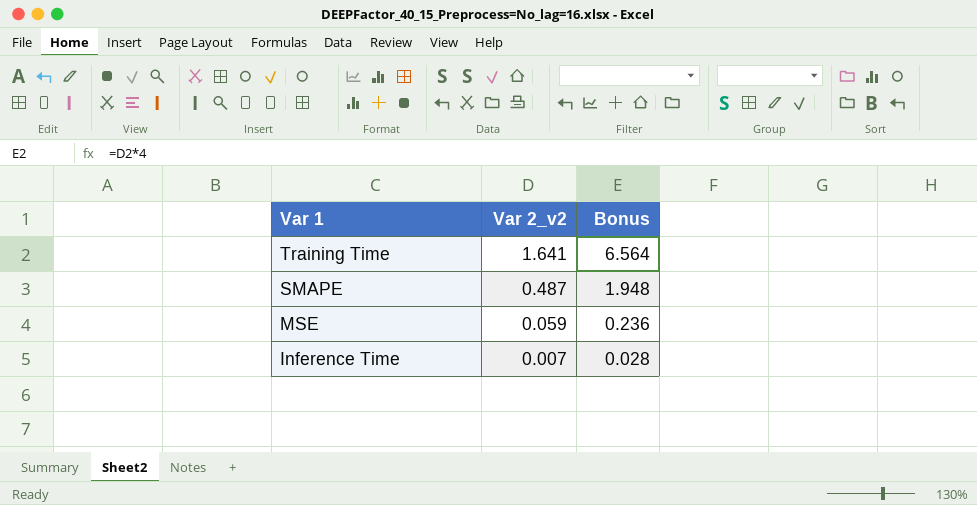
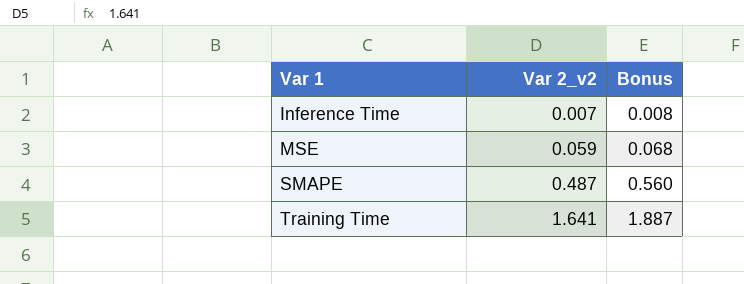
row order: Var 1 descending -> Var 1 ascending
column Bonus | formula: [Var 2_v2] * 4 -> [Var 2_v2] * 1.15

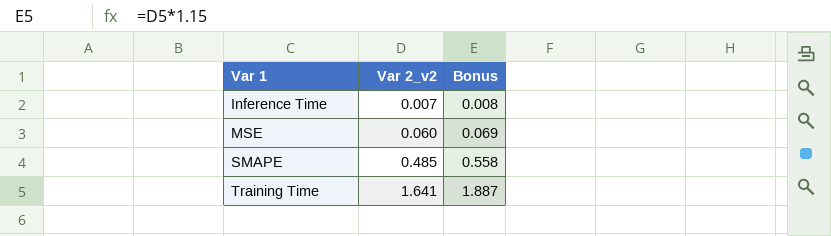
MSE | Var 2_v2: 0.059 -> 0.060
MSE | Bonus: 0.068 -> 0.069
SMAPE | Var 2_v2: 0.487 -> 0.485
SMAPE | Bonus: 0.560 -> 0.558

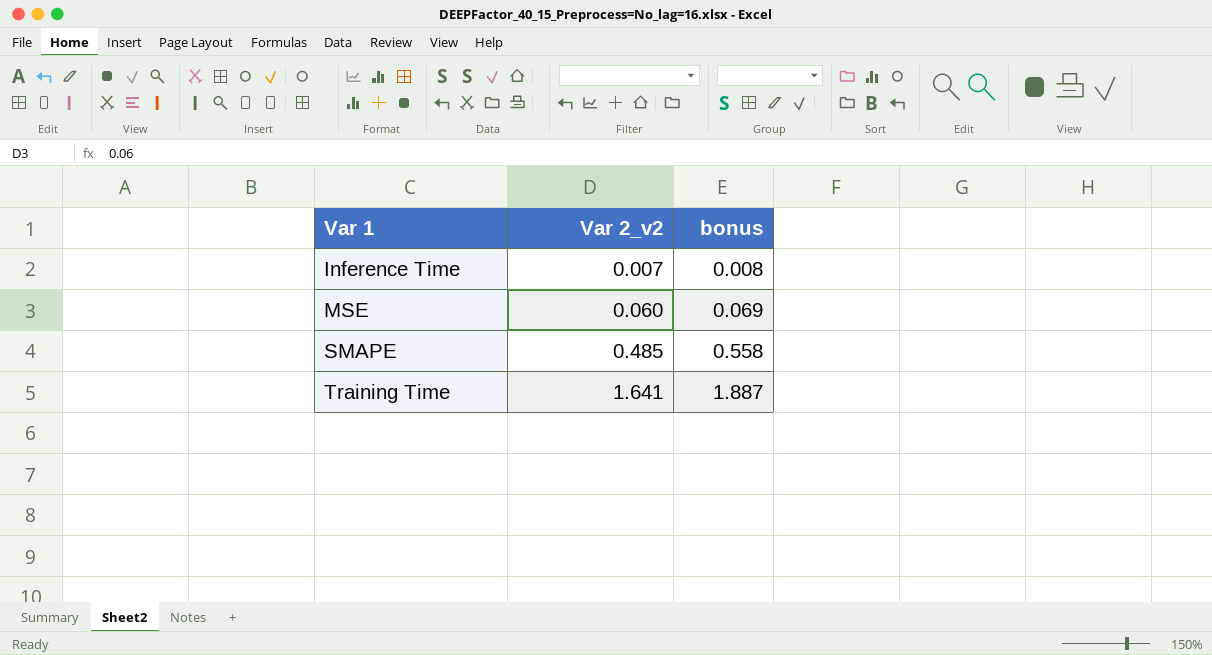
column name: Bonus -> bonus

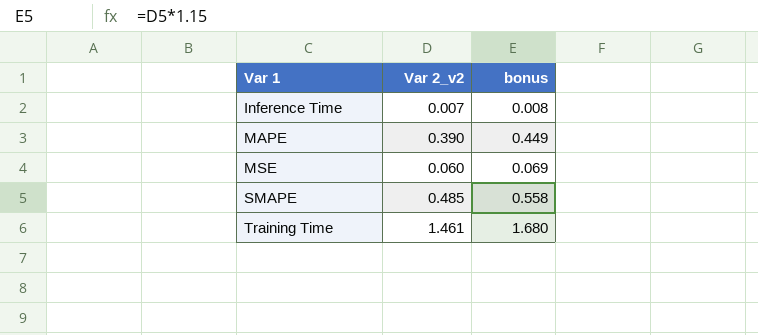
row MAPE: none -> 0.390 | 0.449
Training Time | Var 2_v2: 1.641 -> 1.461
Training Time | bonus: 1.887 -> 1.680

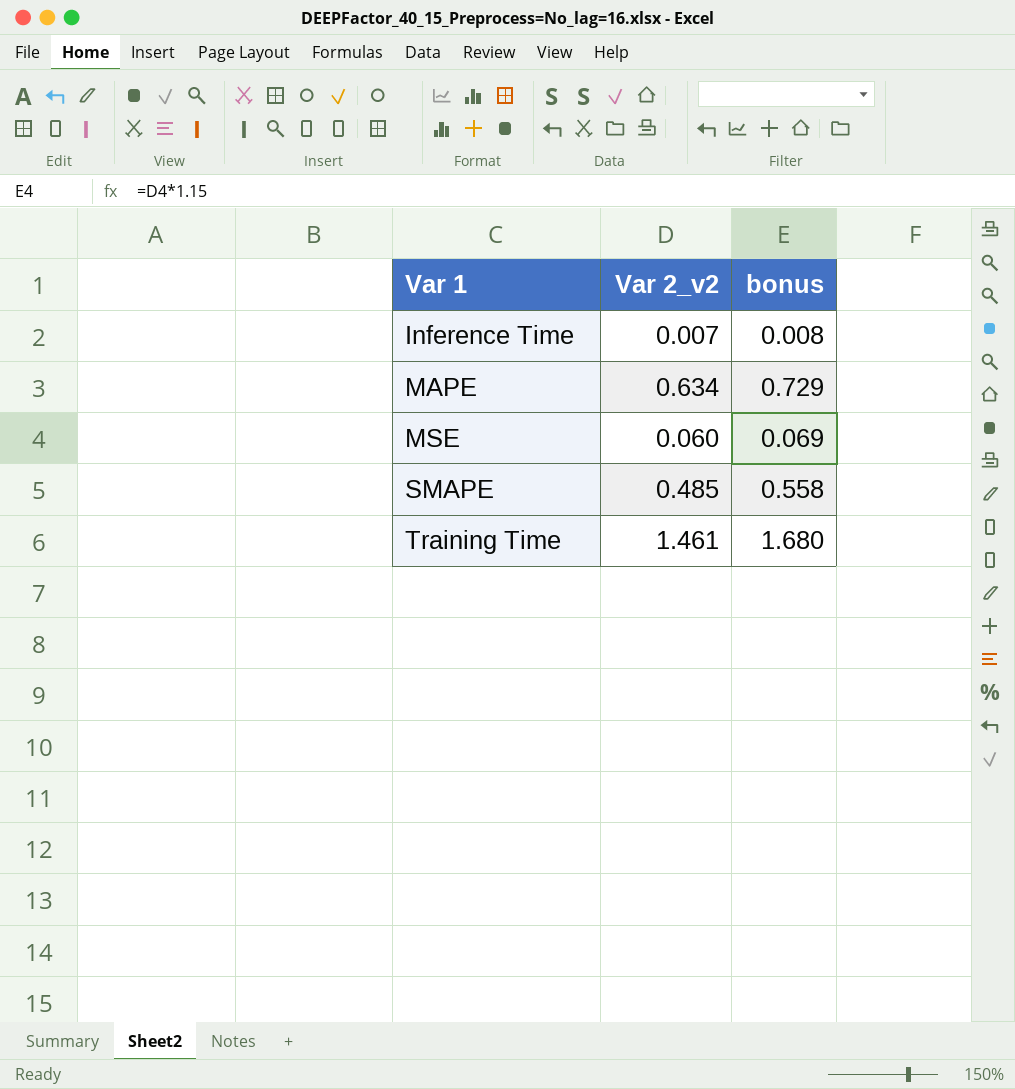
MAPE | Var 2_v2: 0.390 -> 0.634
MAPE | bonus: 0.449 -> 0.729

